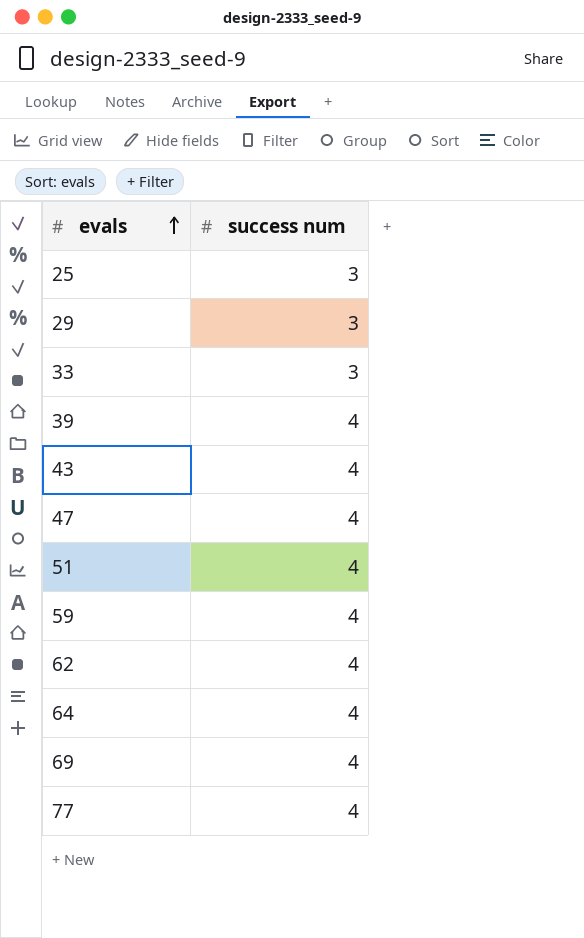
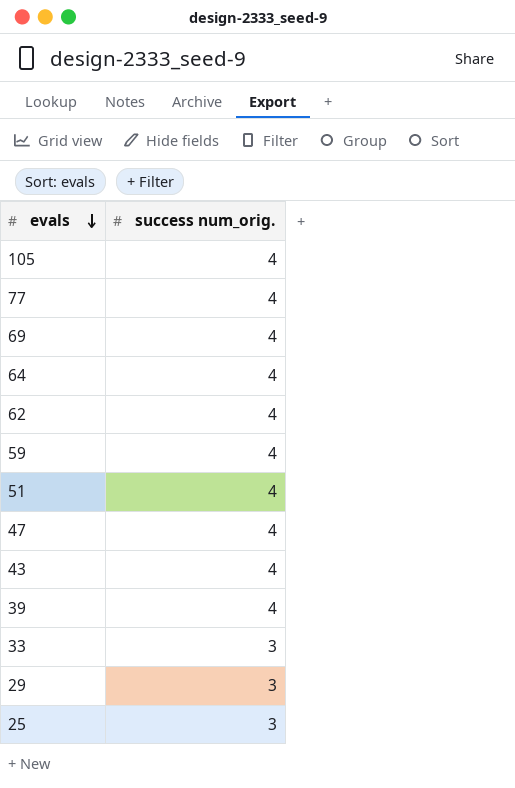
row order: evals ascending -> evals descending
column name: success num -> success num_orig.
row 105: none -> 4

